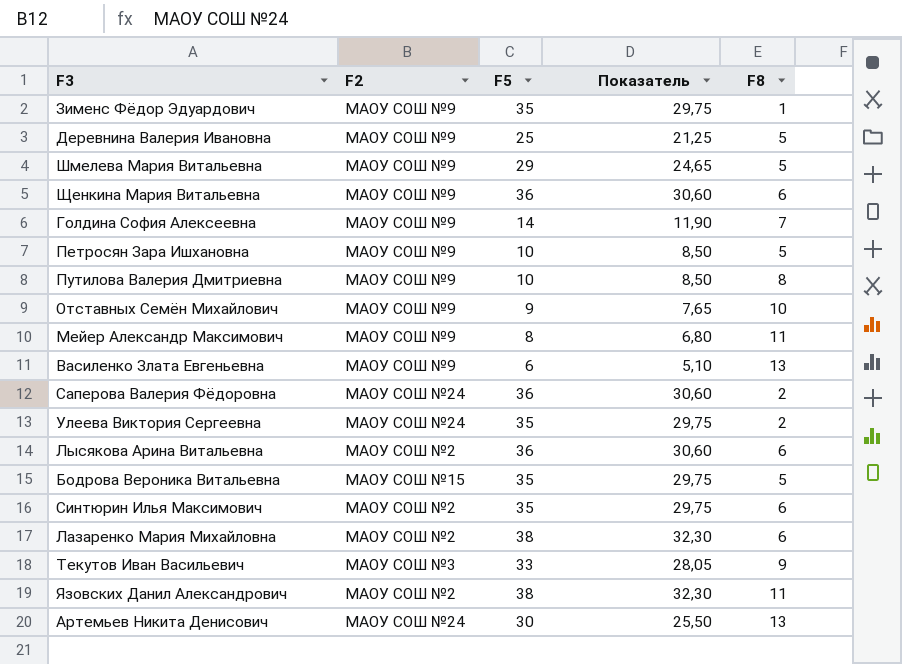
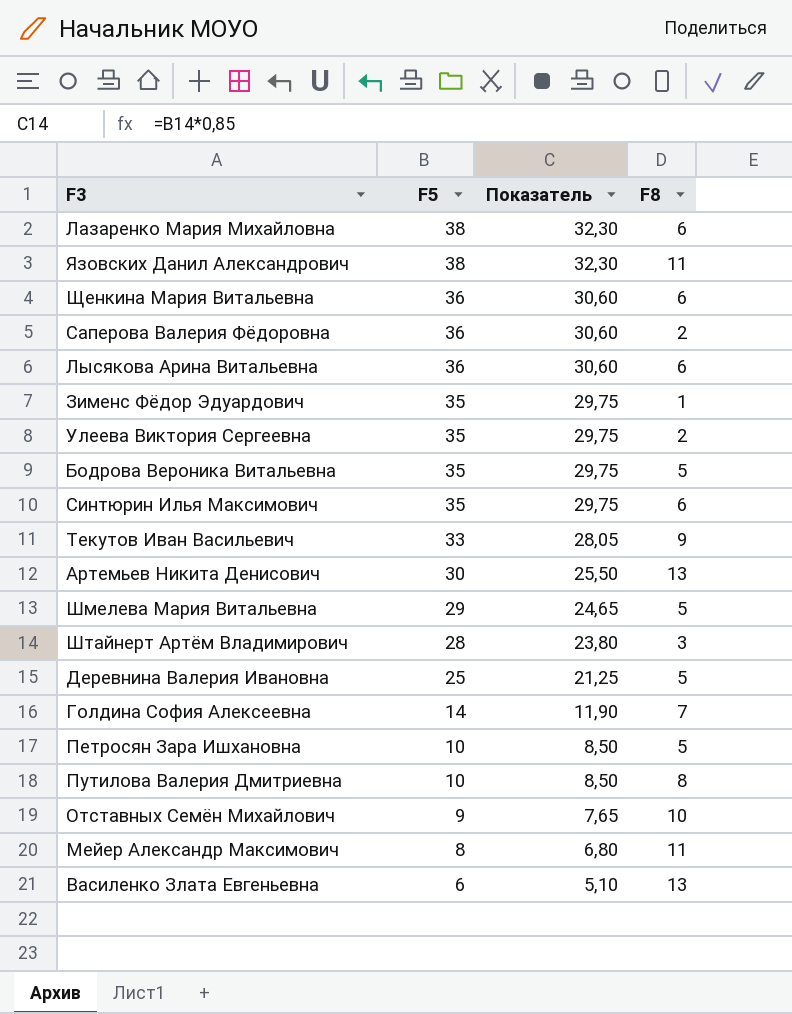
row order: none -> F5 descending
column F2 | position: 2 -> none
row Штайнерт Артём Владимирович: none -> 28 | 23,80 | 3

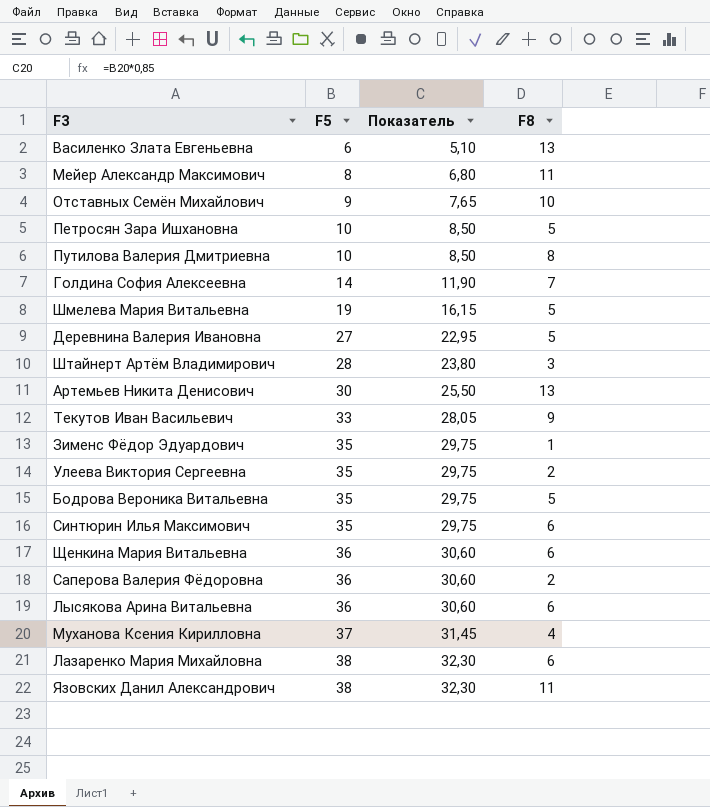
row order: F5 descending -> F5 ascending
Шмелева Мария Витальевна | F5: 29 -> 19
Шмелева Мария Витальевна | Показатель: 24,65 -> 16,15
Деревнина Валерия Ивановна | F5: 25 -> 27
Деревнина Валерия Ивановна | Показатель: 21,25 -> 22,95
row Муханова Ксения Кирилловна: none -> 37 | 31,45 | 4

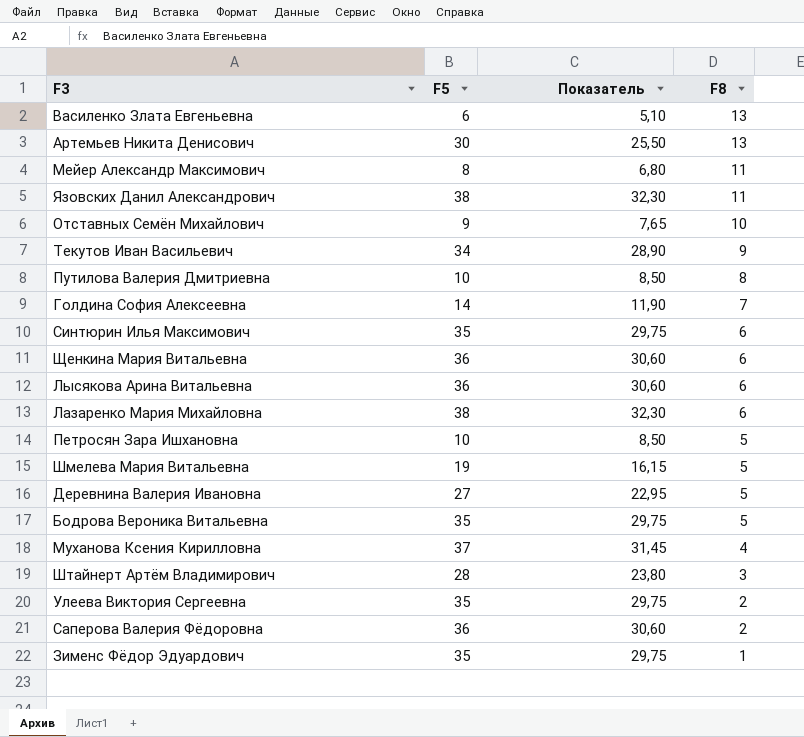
row order: F5 ascending -> F8 descending
Текутов Иван Васильевич | F5: 33 -> 34
Текутов Иван Васильевич | Показатель: 28,05 -> 28,90

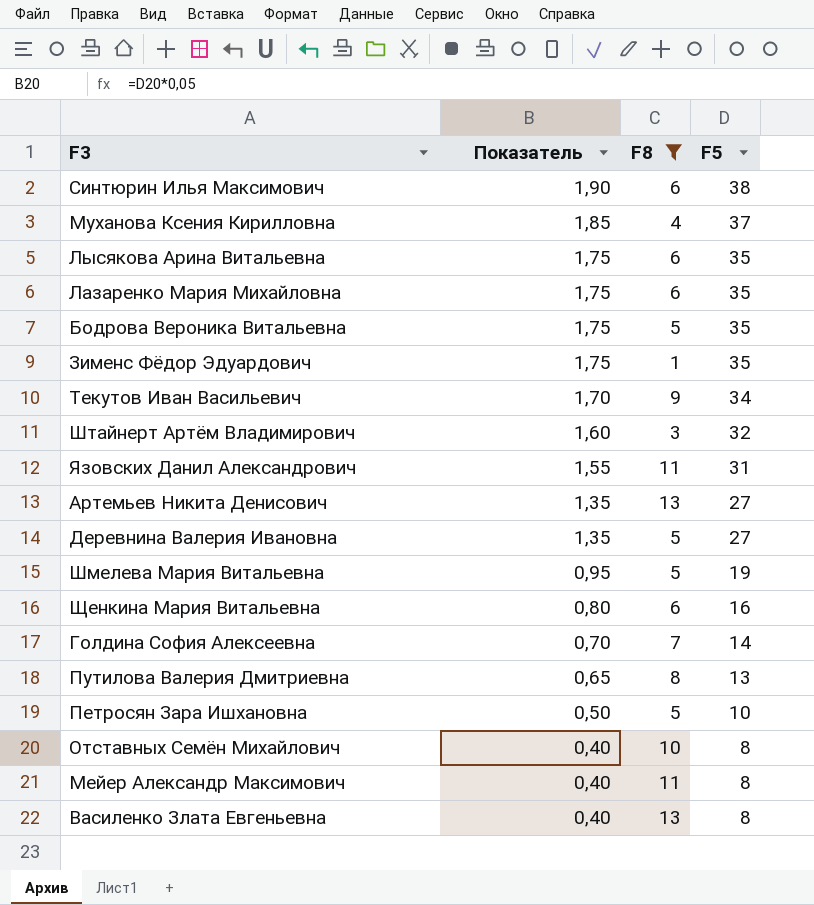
filter: none -> F8 != 2
row order: F8 descending -> Показатель descending
column Показатель | formula: [F5] * 0,85 -> [F5] * 0,05
column F5 | position: 2 -> 4
Синтюрин Илья Максимович | F5: 35 -> 38
Лысякова Арина Витальевна | F5: 36 -> 35
Лазаренко Мария Михайловна | F5: 38 -> 35
Штайнерт Артём Владимирович | F5: 28 -> 32
Язовских Данил Александрович | F5: 38 -> 31
Артемьев Никита Денисович | F5: 30 -> 27
Щенкина Мария Витальевна | F5: 36 -> 16
Путилова Валерия Дмитриевна | F5: 10 -> 13
Отставных Семён Михайлович | F5: 9 -> 8
Василенко Злата Евгеньевна | F5: 6 -> 8

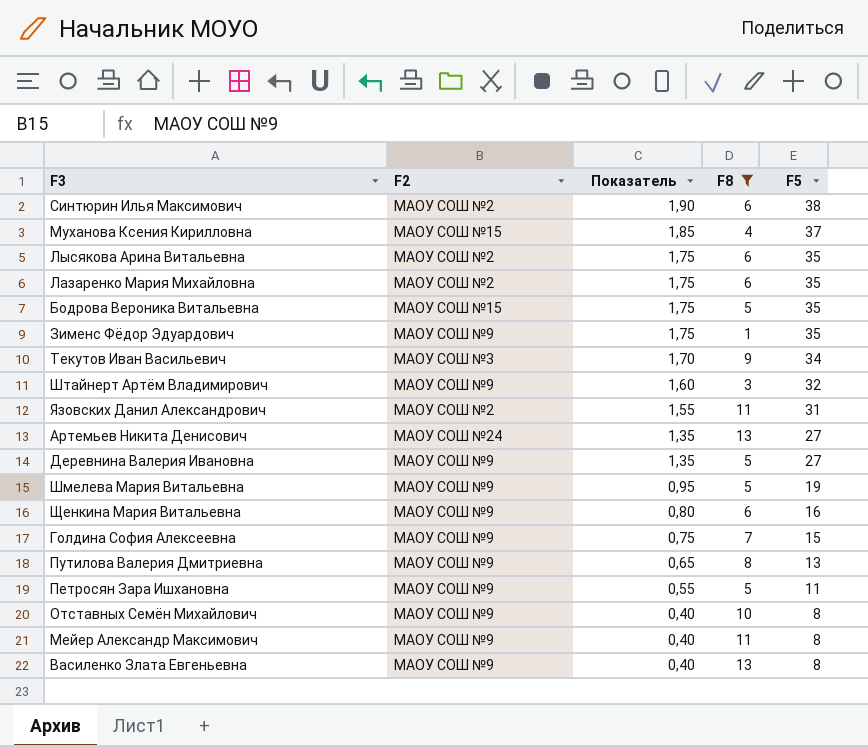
column F2 | position: none -> 2
Голдина София Алексеевна | Показатель: 0,70 -> 0,75
Голдина София Алексеевна | F5: 14 -> 15
Петросян Зара Ишхановна | Показатель: 0,50 -> 0,55
Петросян Зара Ишхановна | F5: 10 -> 11

